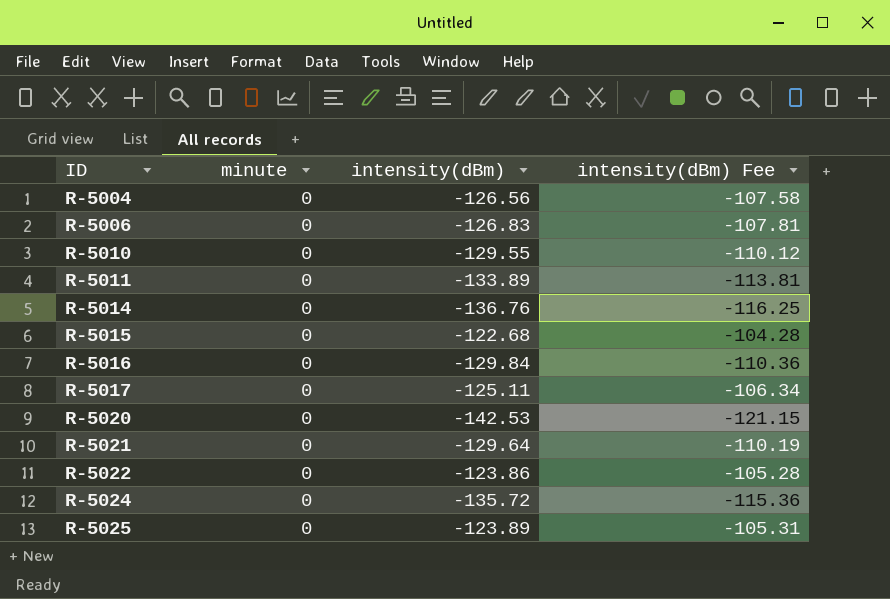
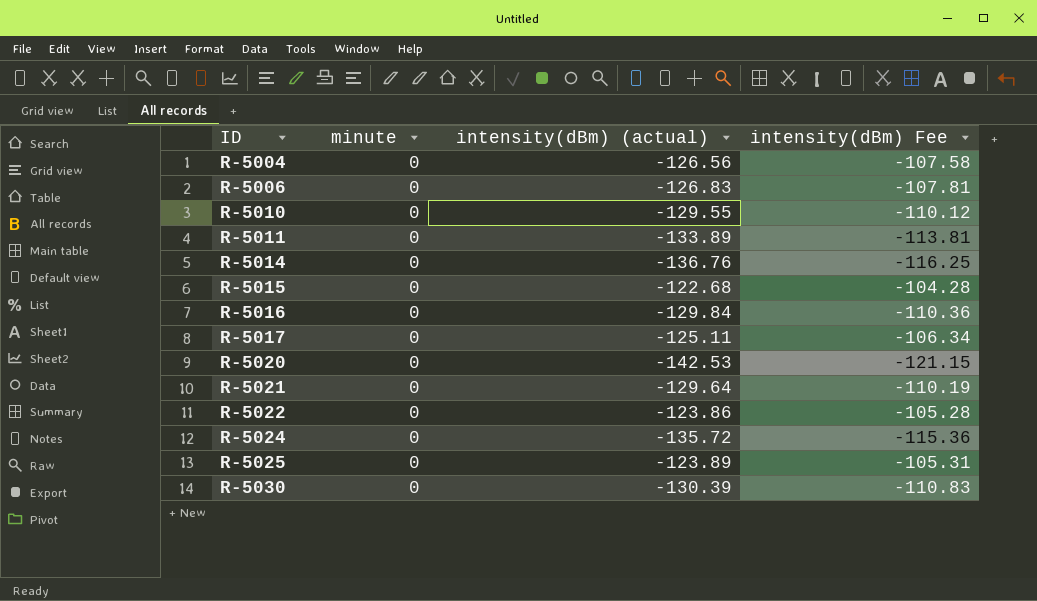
column name: intensity(dBm) -> intensity(dBm) (actual)
row R-5030: none -> 0 | -130.39 | -110.83

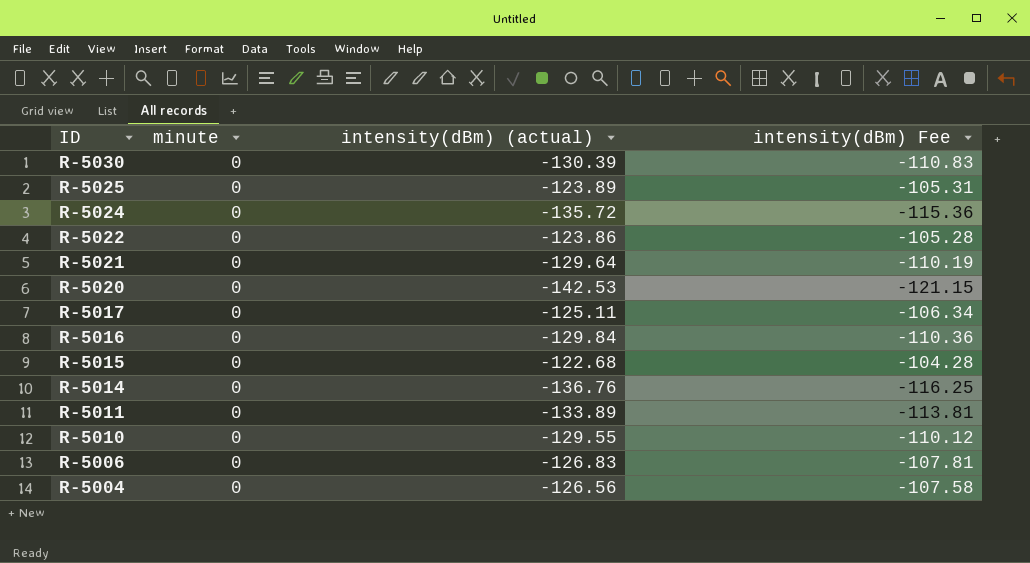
row order: ID ascending -> ID descending

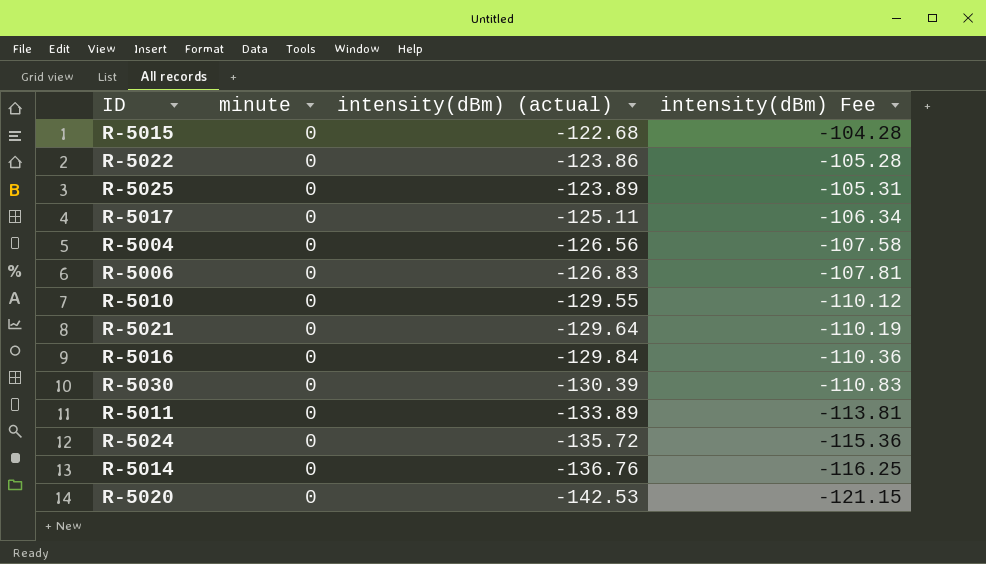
row order: ID descending -> intensity(dBm) (actual) descending

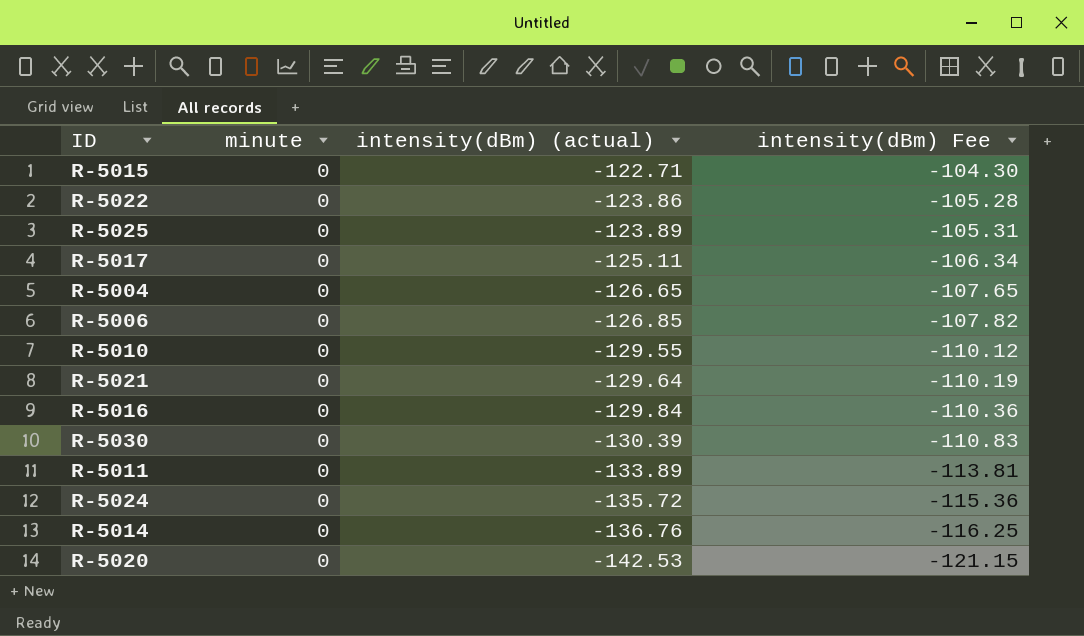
R-5015 | intensity(dBm) (actual): -122.68 -> -122.71
R-5015 | intensity(dBm) Fee: -104.28 -> -104.30
R-5004 | intensity(dBm) (actual): -126.56 -> -126.65
R-5004 | intensity(dBm) Fee: -107.58 -> -107.65
R-5006 | intensity(dBm) (actual): -126.83 -> -126.85
R-5006 | intensity(dBm) Fee: -107.81 -> -107.82

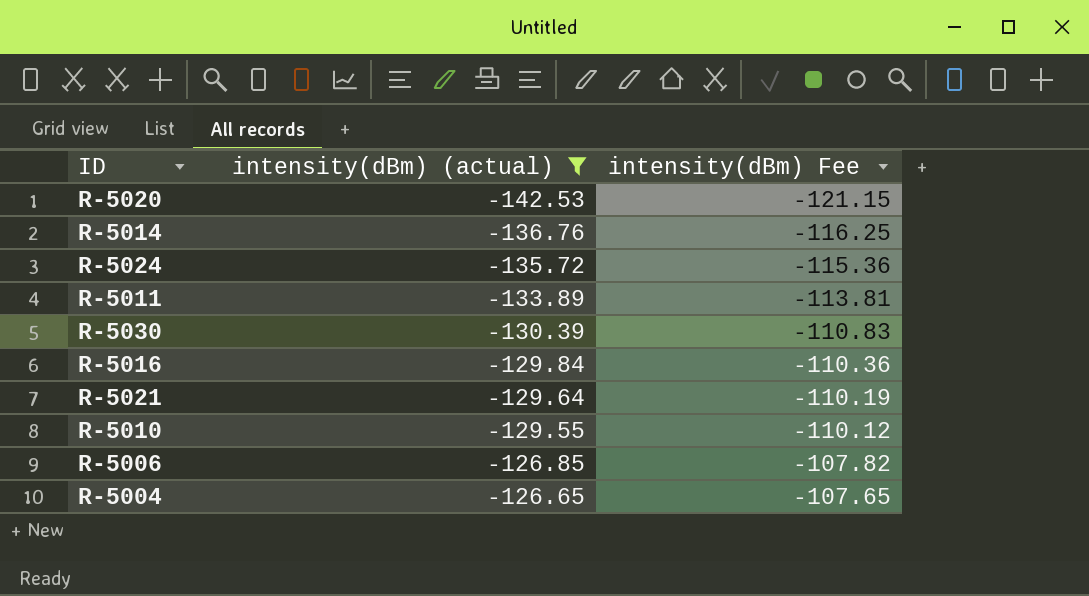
filter: none -> intensity(dBm) (actual) <= -126.65
row order: intensity(dBm) (actual) descending -> intensity(dBm) (actual) ascending
column minute | position: 2 -> none

